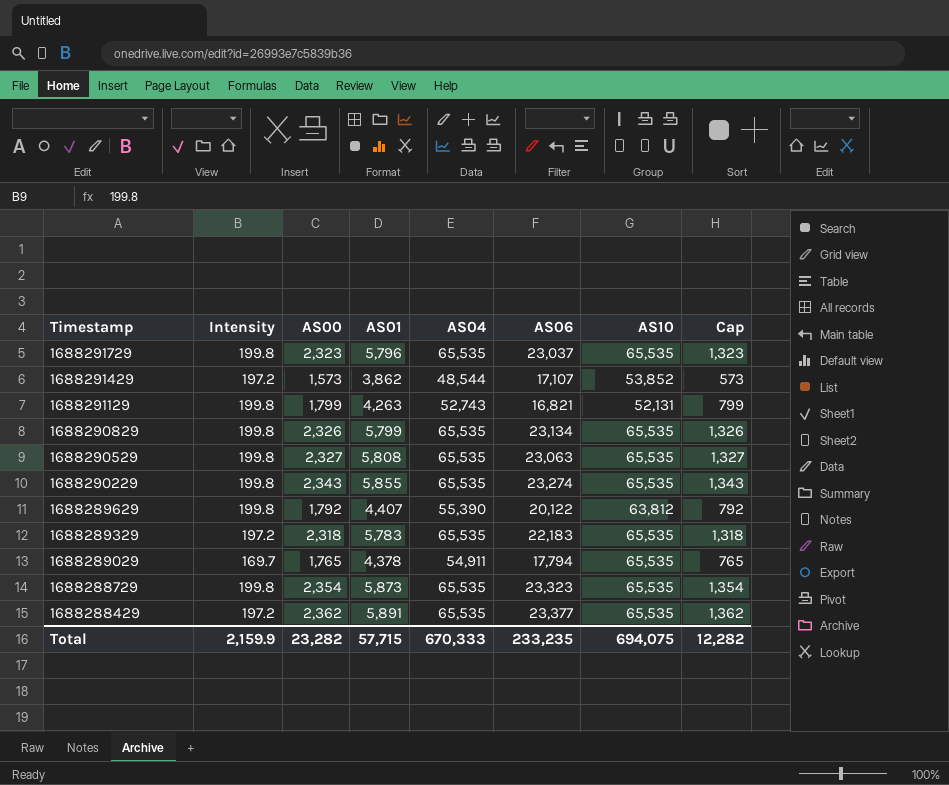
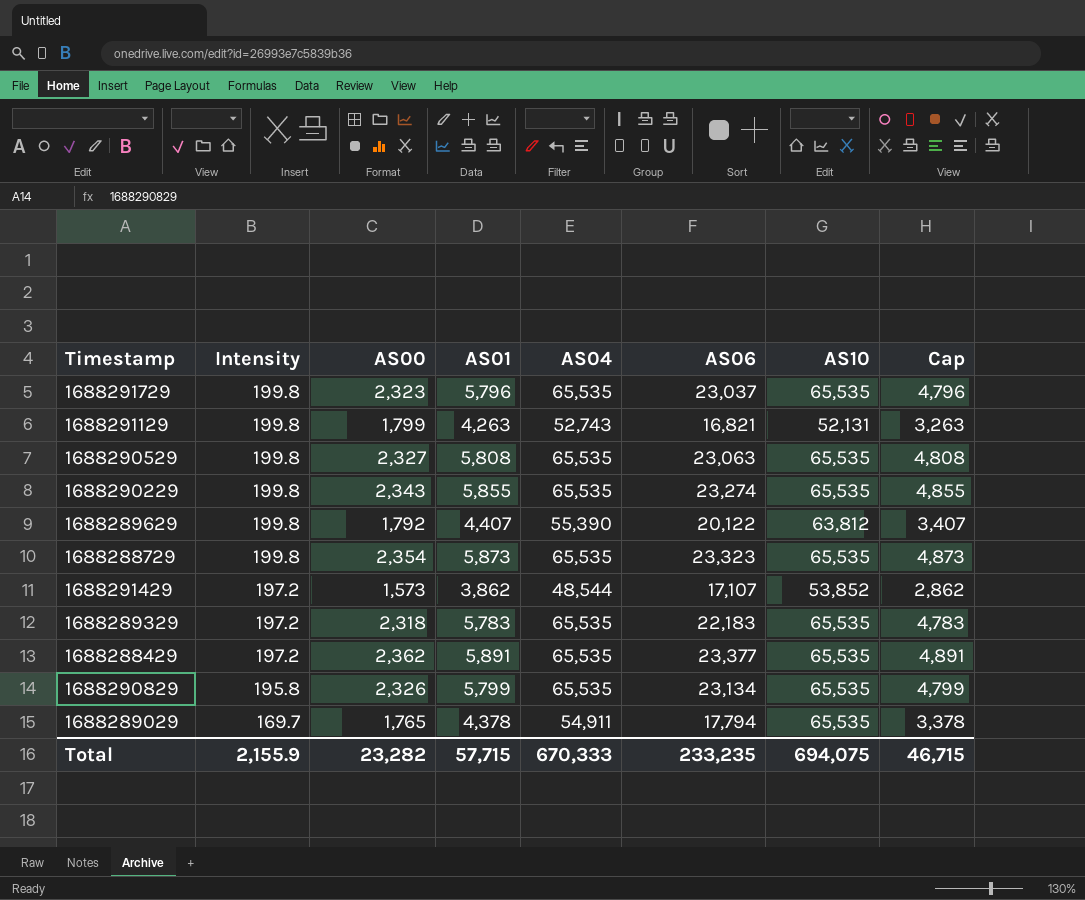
row order: Timestamp descending -> Intensity descending
column Cap | formula: [AS00] - 1000 -> [AS01] - 1000
1688290829 | Intensity: 199.8 -> 195.8
Total | Intensity: 2,159.9 -> 2,155.9
Total | Cap: 12,282 -> 46,715

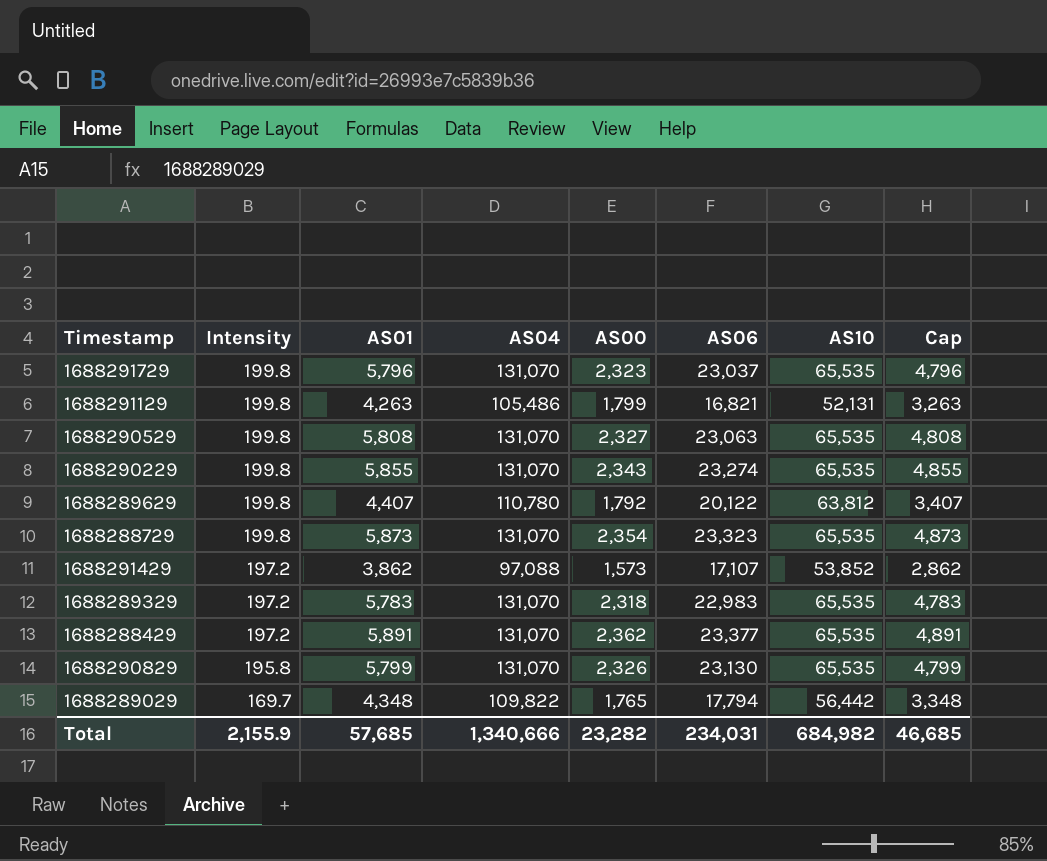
column AS00 | position: 3 -> 5
1688291729 | AS04: 65,535 -> 131,070
1688291129 | AS04: 52,743 -> 105,486
1688290529 | AS04: 65,535 -> 131,070
1688290229 | AS04: 65,535 -> 131,070
1688289629 | AS04: 55,390 -> 110,780
1688288729 | AS04: 65,535 -> 131,070
1688291429 | AS04: 48,544 -> 97,088
1688289329 | AS04: 65,535 -> 131,070
1688289329 | AS06: 22,183 -> 22,983
1688288429 | AS04: 65,535 -> 131,070
1688290829 | AS04: 65,535 -> 131,070
1688290829 | AS06: 23,134 -> 23,130
1688289029 | AS01: 4,378 -> 4,348
1688289029 | AS04: 54,911 -> 109,822
1688289029 | AS10: 65,535 -> 56,442
1688289029 | Cap: 3,378 -> 3,348
Total | AS01: 57,715 -> 57,685
Total | AS04: 670,333 -> 1,340,666
Total | AS06: 233,235 -> 234,031
Total | AS10: 694,075 -> 684,982
Total | Cap: 46,715 -> 46,685

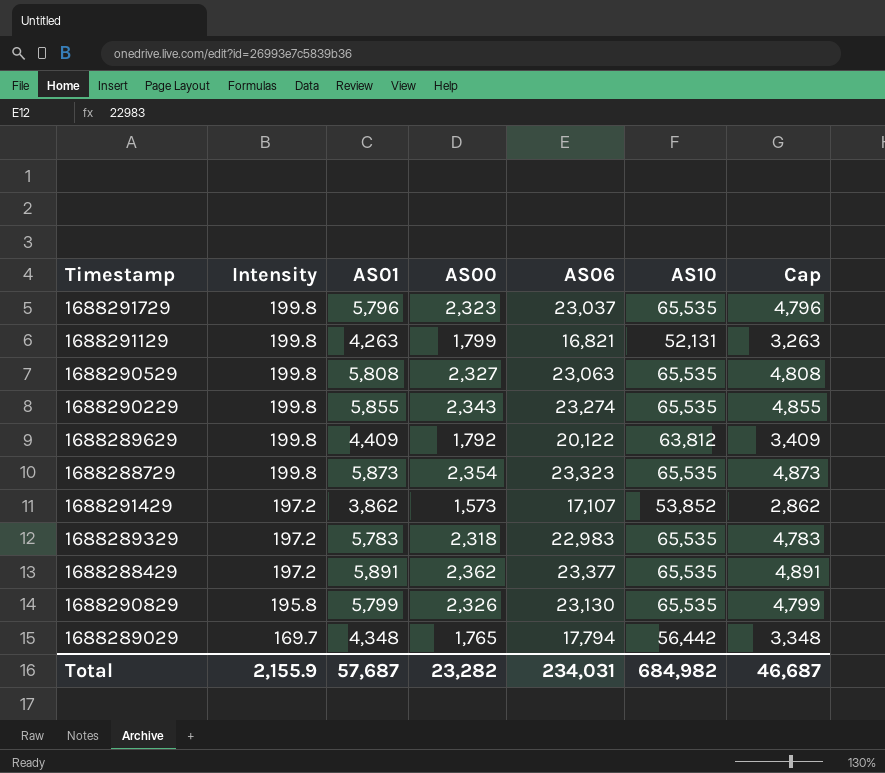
column AS04 | position: 4 -> none
1688289629 | AS01: 4,407 -> 4,409
1688289629 | Cap: 3,407 -> 3,409
Total | AS01: 57,685 -> 57,687
Total | Cap: 46,685 -> 46,687

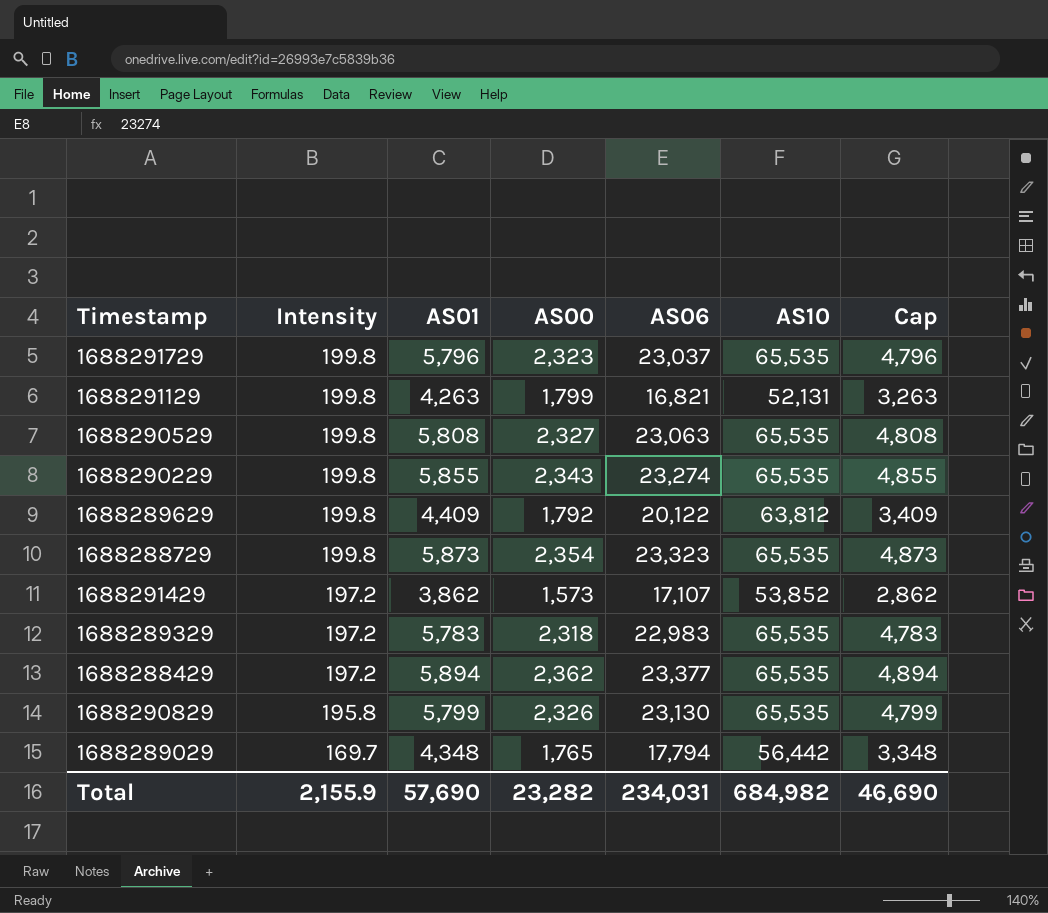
1688288429 | AS01: 5,891 -> 5,894
1688288429 | Cap: 4,891 -> 4,894
Total | AS01: 57,687 -> 57,690
Total | Cap: 46,687 -> 46,690

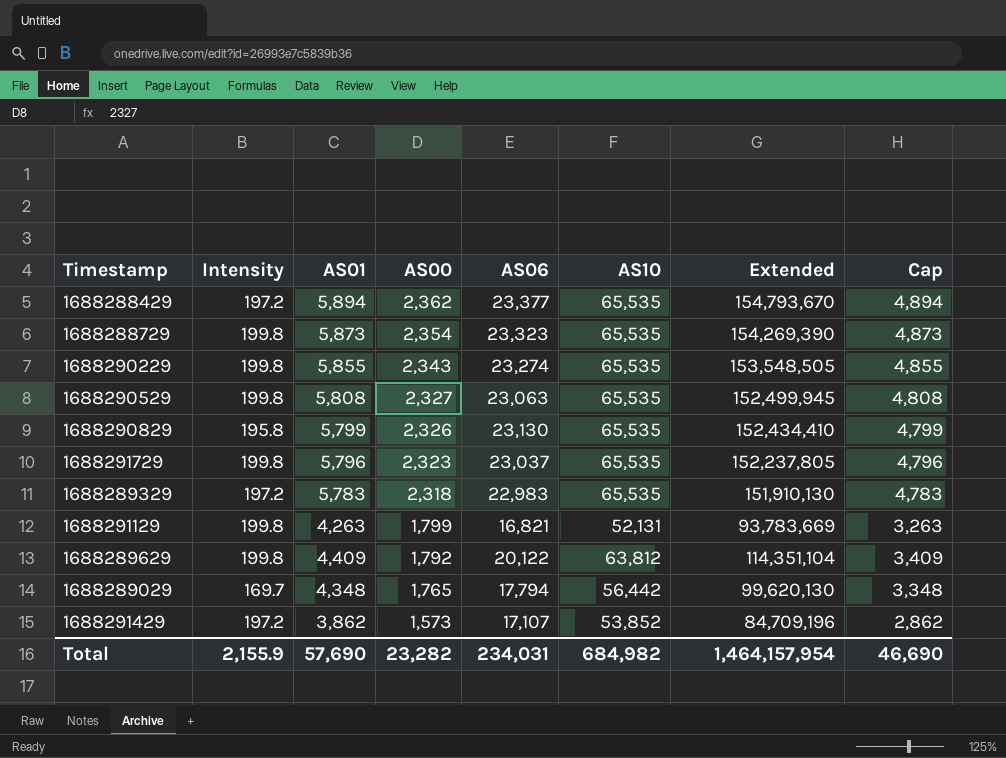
row order: Intensity descending -> AS00 descending
column Extended | formula: none -> [AS00] * [AS10]

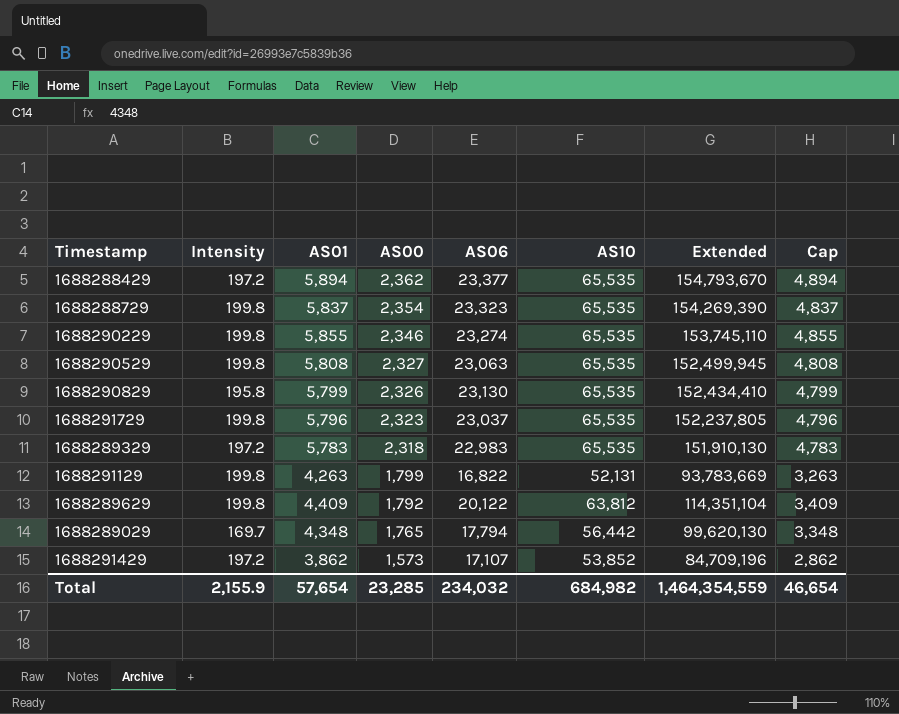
1688288729 | AS01: 5,873 -> 5,837
1688288729 | Cap: 4,873 -> 4,837
1688290229 | AS00: 2,343 -> 2,346
1688290229 | Extended: 153,548,505 -> 153,745,110
1688291129 | AS06: 16,821 -> 16,822
Total | AS01: 57,690 -> 57,654
Total | AS00: 23,282 -> 23,285
Total | AS06: 234,031 -> 234,032
Total | Extended: 1,464,157,954 -> 1,464,354,559
Total | Cap: 46,690 -> 46,654

